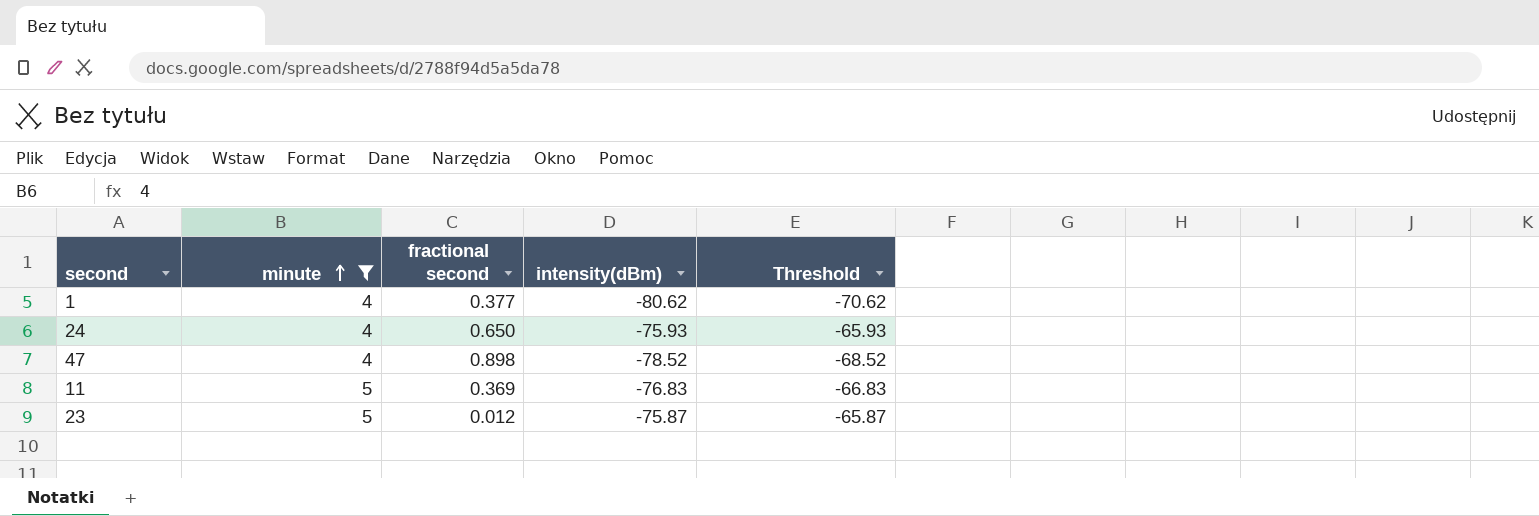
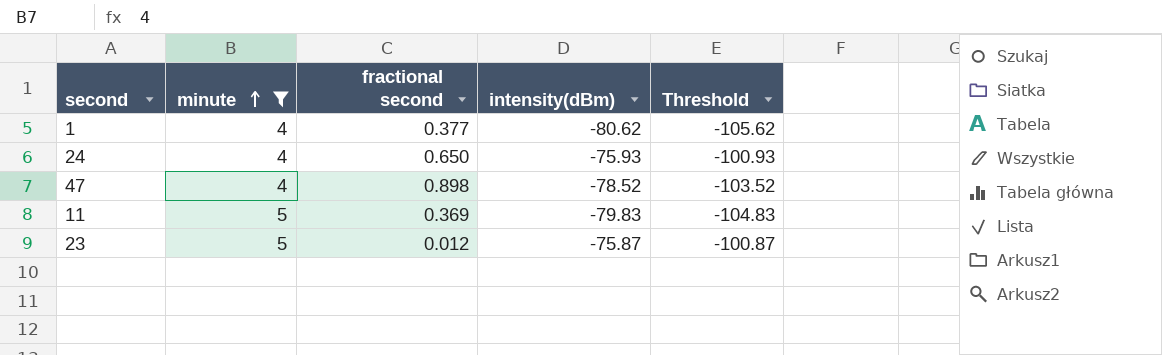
column Threshold | formula: [intensity(dBm)] + 10 -> [intensity(dBm)] - 25
11 | intensity(dBm): -76.83 -> -79.83

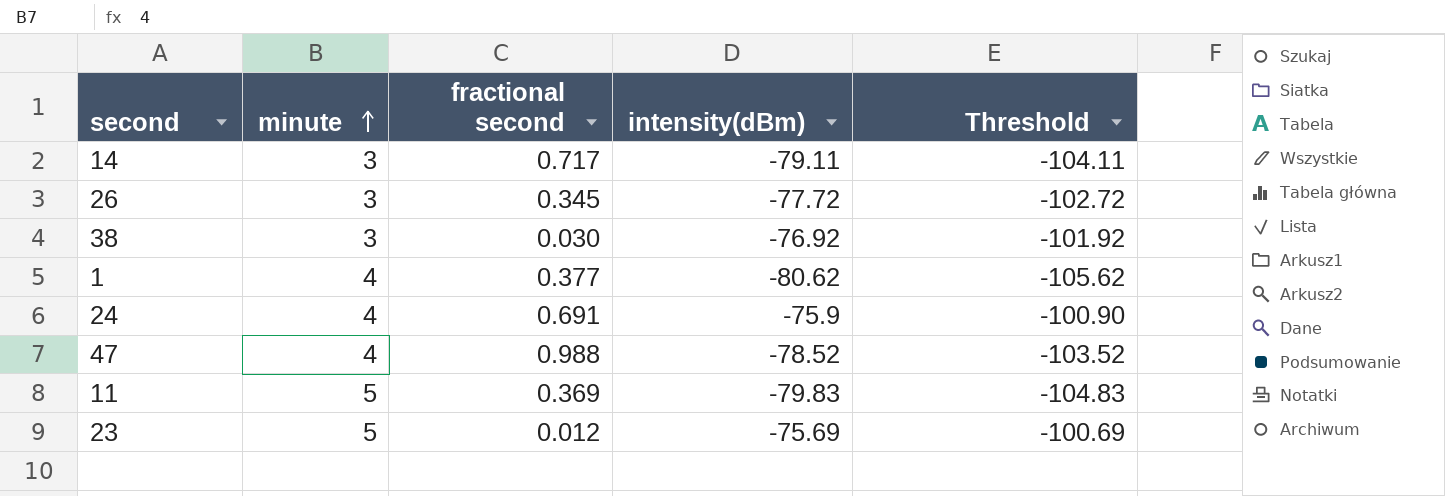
filter: minute != 3 -> none
24 | fractional second: 0.650 -> 0.691
24 | intensity(dBm): -75.93 -> -75.9
24 | Threshold: -100.93 -> -100.90
47 | fractional second: 0.898 -> 0.988
23 | intensity(dBm): -75.87 -> -75.69
23 | Threshold: -100.87 -> -100.69

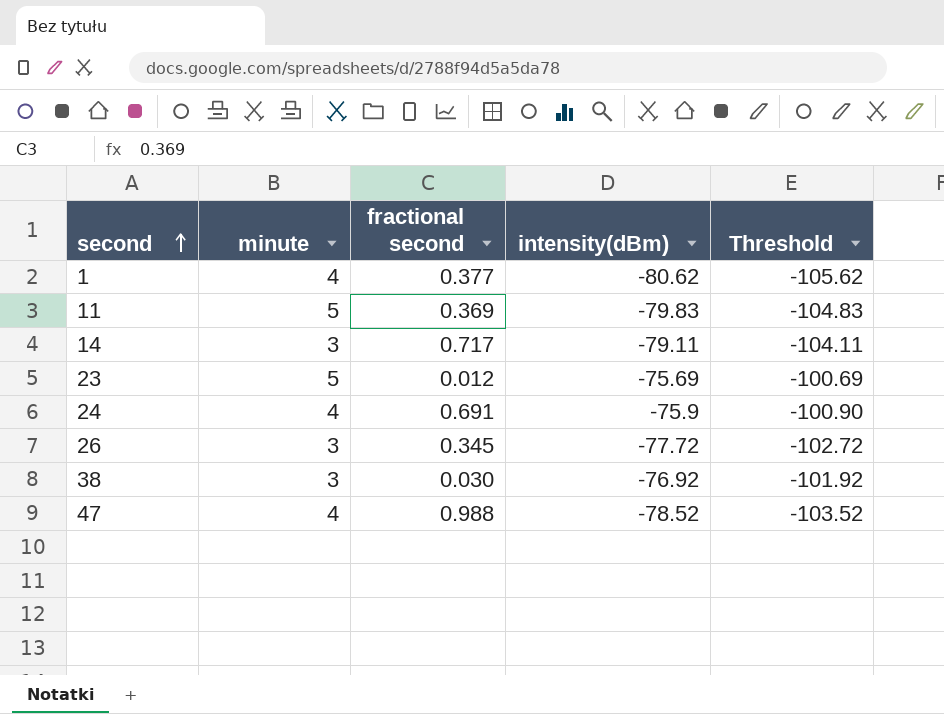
row order: minute ascending -> second ascending

